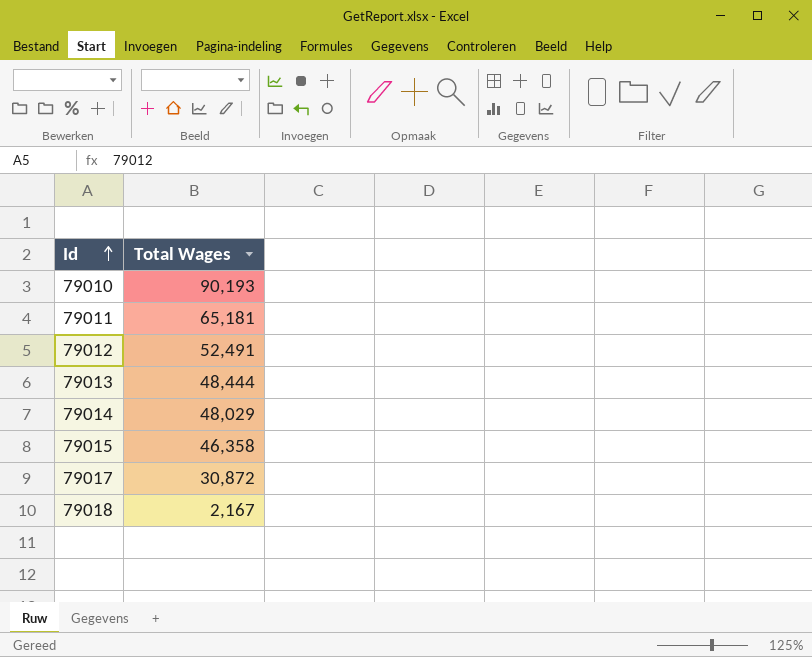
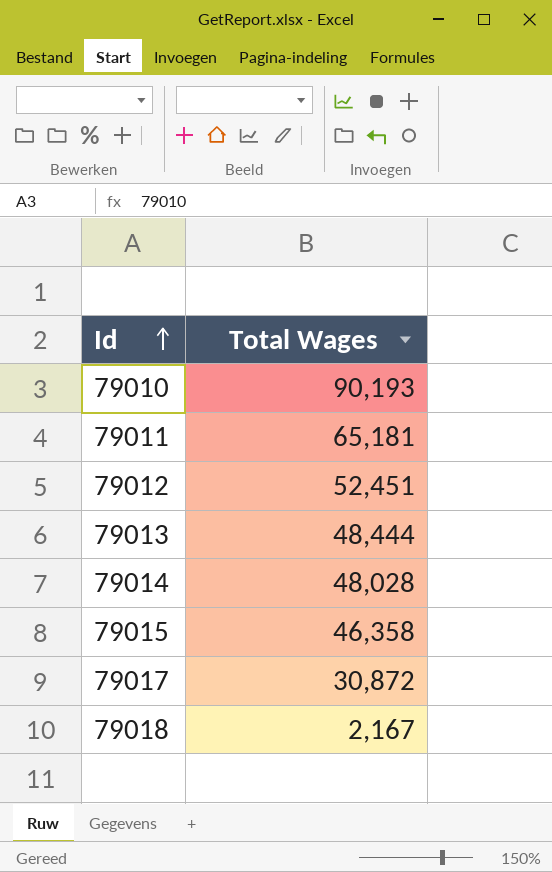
79012 | Total Wages: 52,491 -> 52,451
79014 | Total Wages: 48,029 -> 48,028

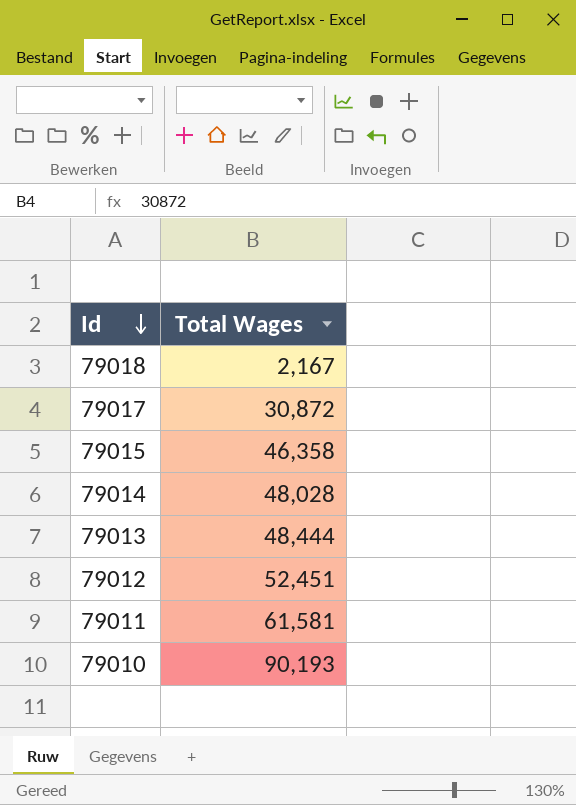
row order: Id ascending -> Id descending
79011 | Total Wages: 65,181 -> 61,581

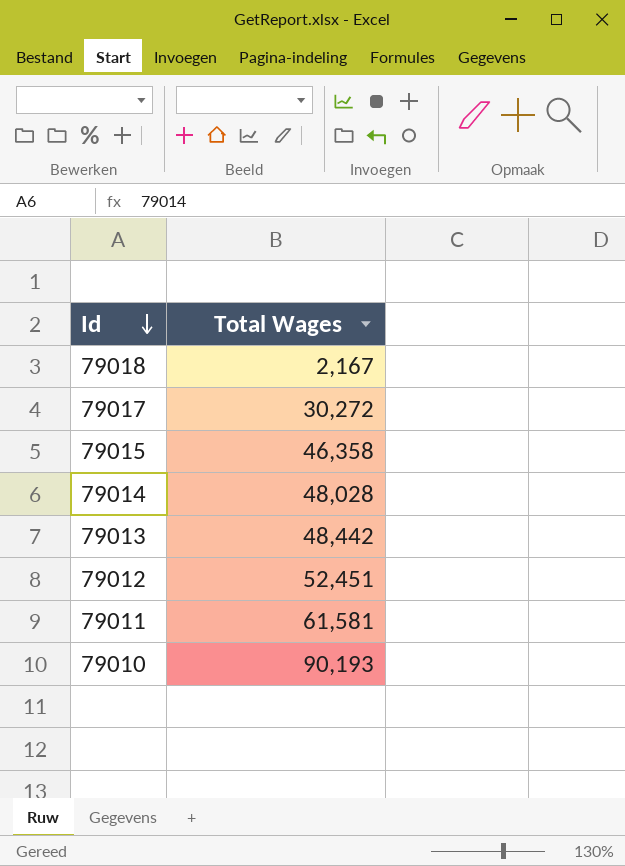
79017 | Total Wages: 30,872 -> 30,272
79013 | Total Wages: 48,444 -> 48,442

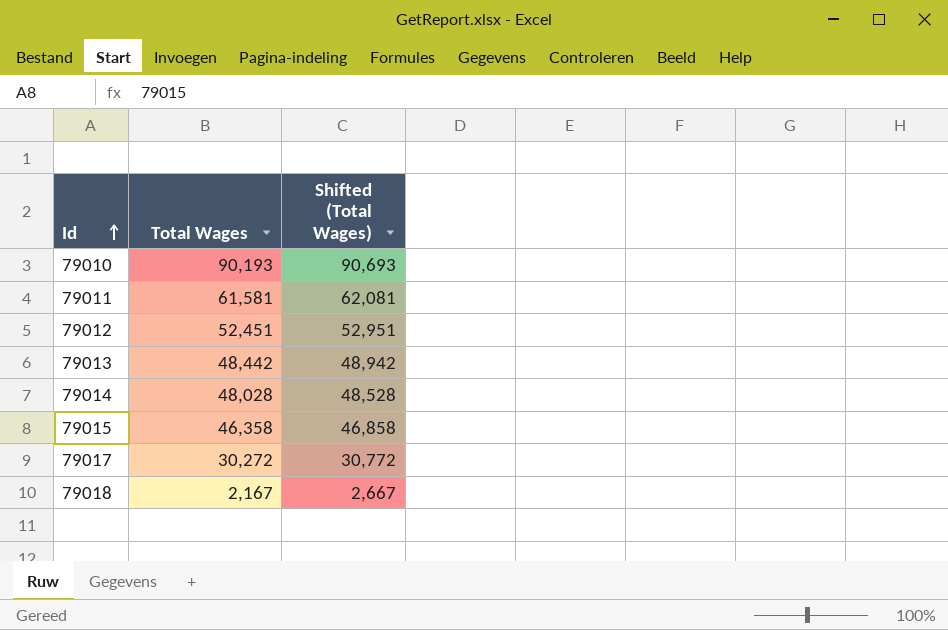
row order: Id descending -> Id ascending
column Shifted (Total Wages) | formula: none -> [Total Wages] + 500

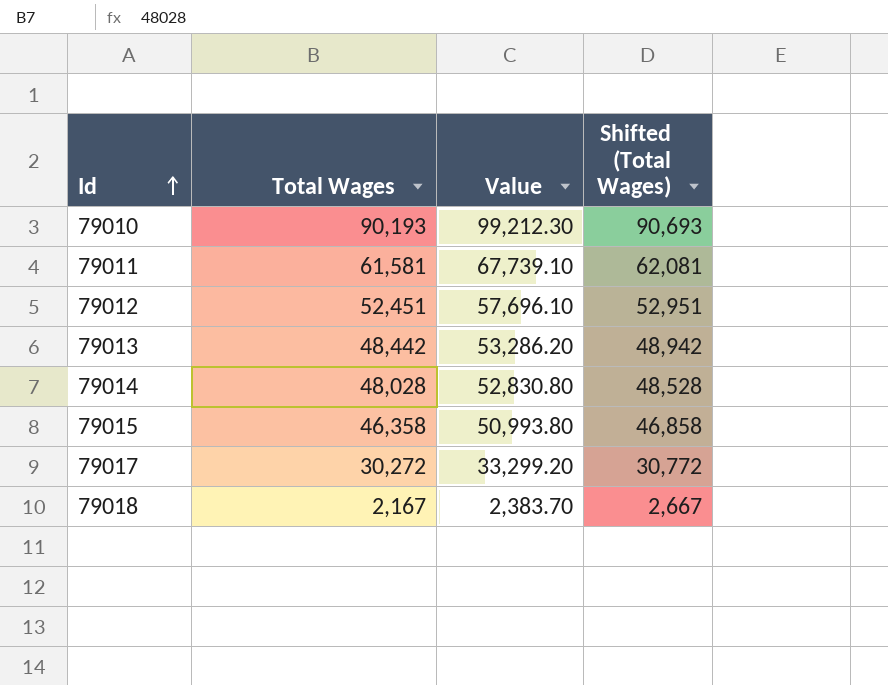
column Value | formula: none -> [Total Wages] * 1.1

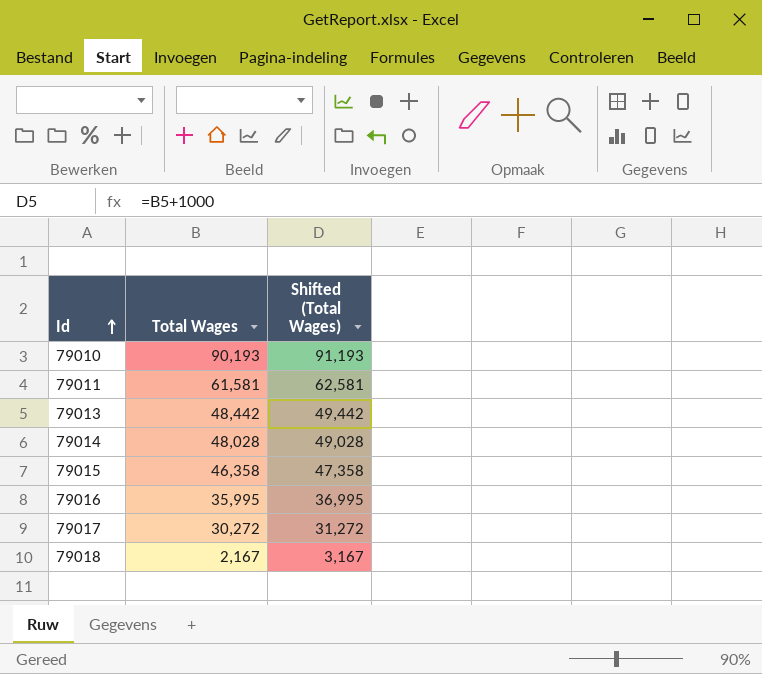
column Value | formula: [Total Wages] * 1.1 -> none
column Shifted (Total Wages) | formula: [Total Wages] + 500 -> [Total Wages] + 1000
row 79012: 52,451 | 57,696.10 | 52,951 -> none
row 79016: none -> 35,995 | 36,995

